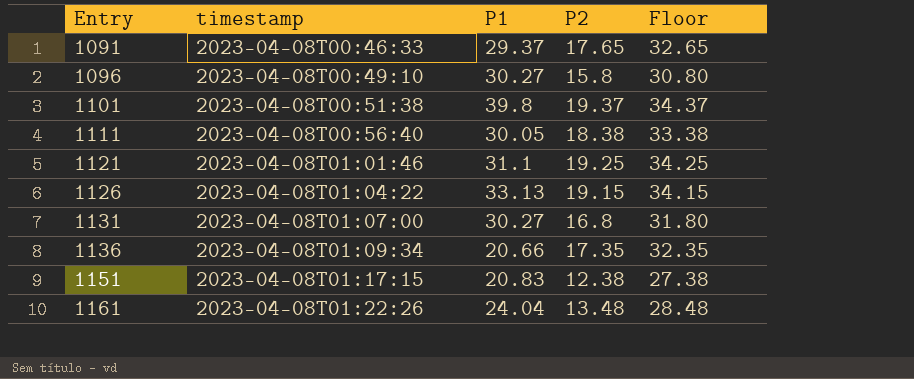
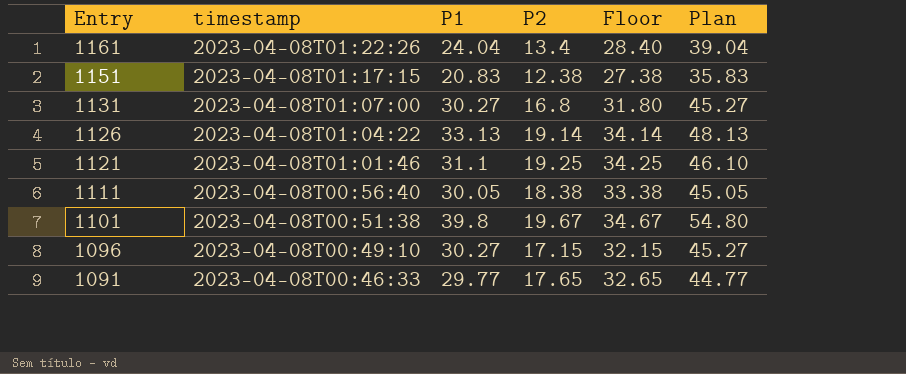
row order: Entry ascending -> Entry descending
column Plan | formula: none -> [P1] + 15
row 1136: 2023-04-08T01:09:34 | 20.66 | 17.35 | 32.35 -> none
1161 | P2: 13.48 -> 13.4
1161 | Floor: 28.48 -> 28.40
1126 | P2: 19.15 -> 19.14
1126 | Floor: 34.15 -> 34.14
1101 | P2: 19.37 -> 19.67
1101 | Floor: 34.37 -> 34.67
1096 | P2: 15.8 -> 17.15
1096 | Floor: 30.80 -> 32.15
1091 | P1: 29.37 -> 29.77

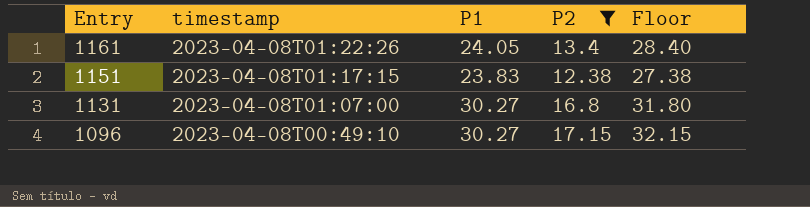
filter: none -> P2 <= 17.15
column Plan | formula: [P1] + 15 -> none
1161 | P1: 24.04 -> 24.05
1151 | P1: 20.83 -> 23.83

